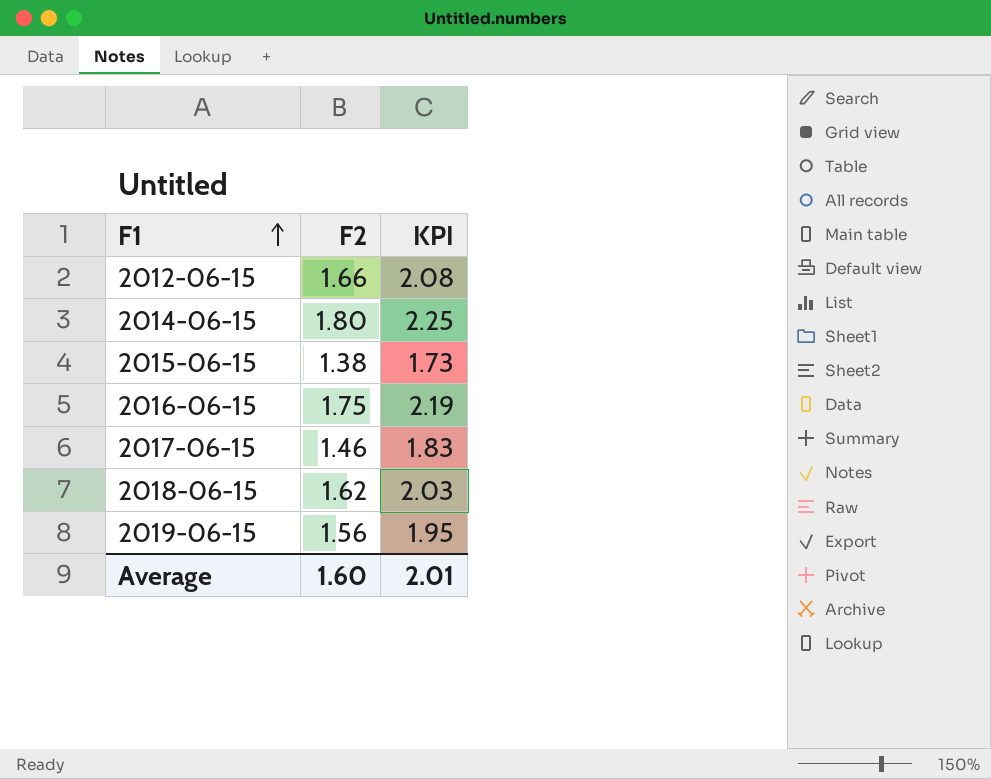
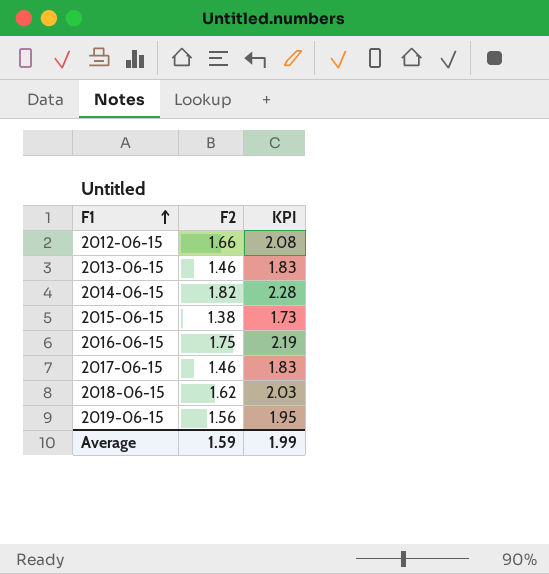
row 2013-06-15: none -> 1.46 | 1.83
2014-06-15 | F2: 1.80 -> 1.82
2014-06-15 | KPI: 2.25 -> 2.28
Average | F2: 1.60 -> 1.59
Average | KPI: 2.01 -> 1.99

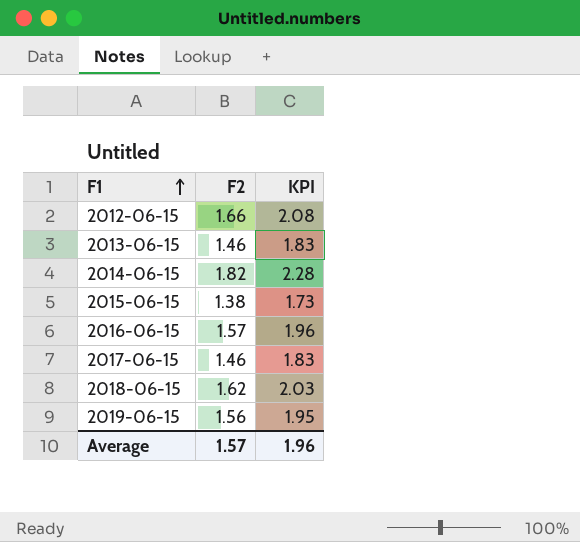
2016-06-15 | F2: 1.75 -> 1.57
2016-06-15 | KPI: 2.19 -> 1.96
Average | F2: 1.59 -> 1.57
Average | KPI: 1.99 -> 1.96

